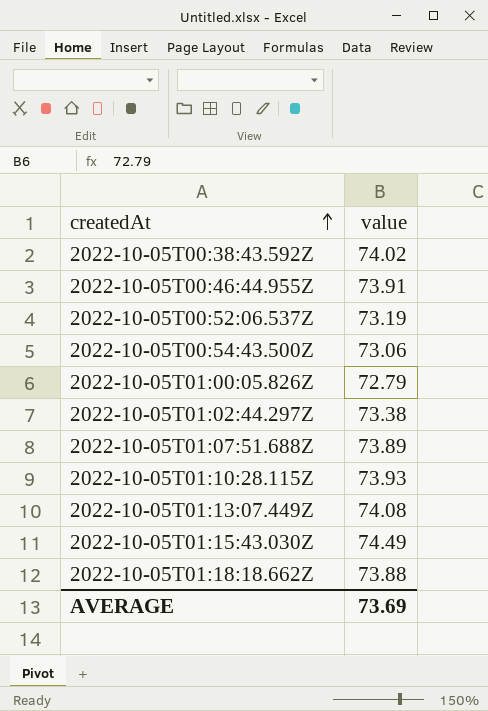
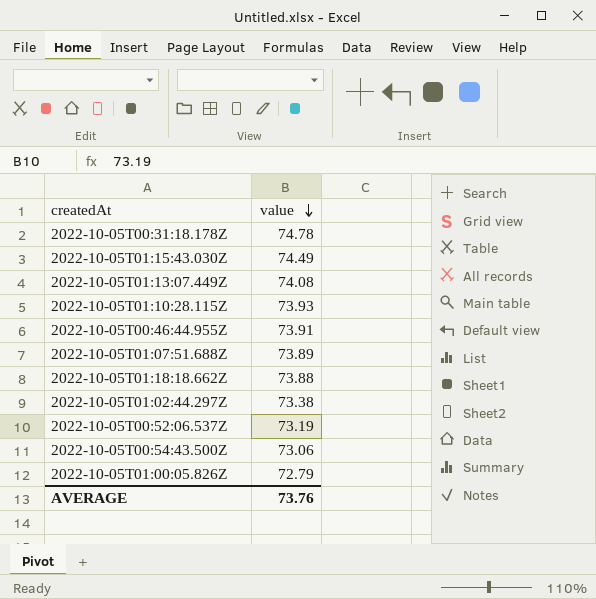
row order: createdAt ascending -> value descending
row 2022-10-05T00:38:43.592Z: 74.02 -> none
row 2022-10-05T00:31:18.178Z: none -> 74.78
AVERAGE | value: 73.69 -> 73.76

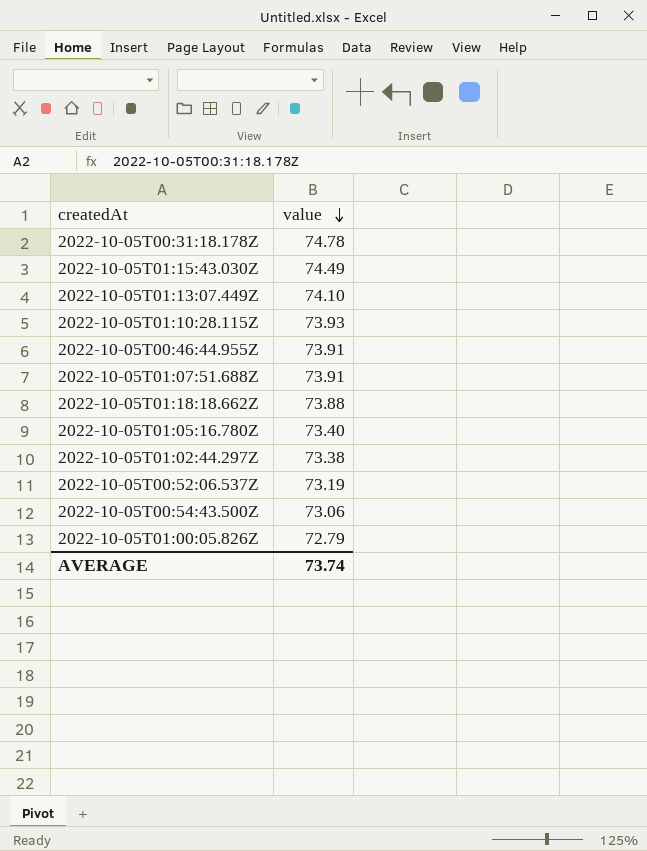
2022-10-05T01:13:07.449Z | value: 74.08 -> 74.10
2022-10-05T01:07:51.688Z | value: 73.89 -> 73.91
row 2022-10-05T01:05:16.780Z: none -> 73.40
AVERAGE | value: 73.76 -> 73.74

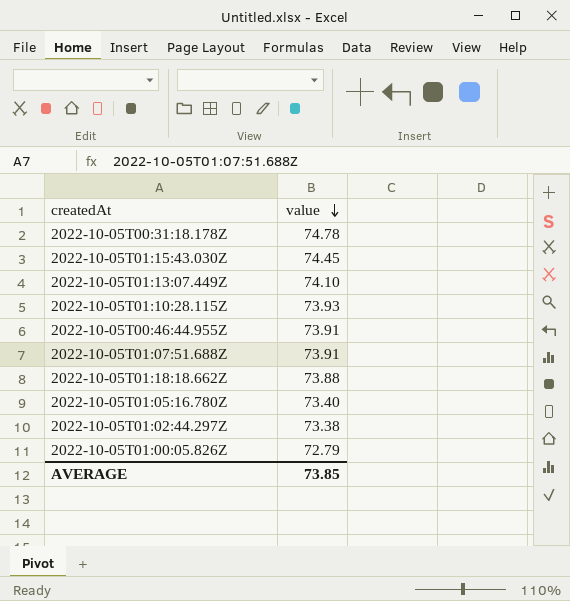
row 2022-10-05T00:52:06.537Z: 73.19 -> none
row 2022-10-05T00:54:43.500Z: 73.06 -> none
2022-10-05T01:15:43.030Z | value: 74.49 -> 74.45
AVERAGE | value: 73.74 -> 73.85

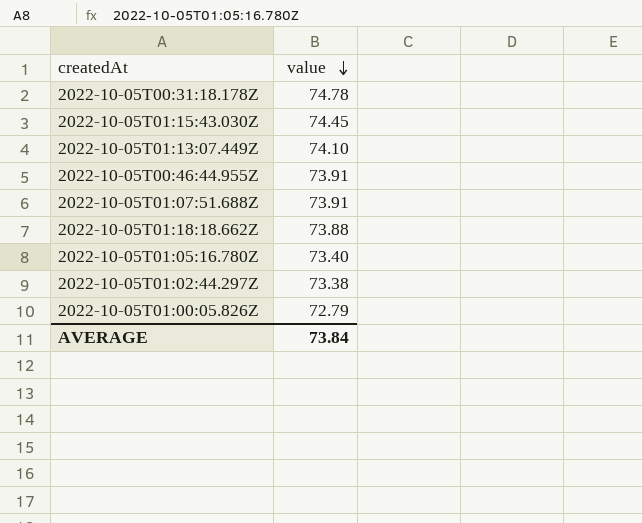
row 2022-10-05T01:10:28.115Z: 73.93 -> none
AVERAGE | value: 73.85 -> 73.84

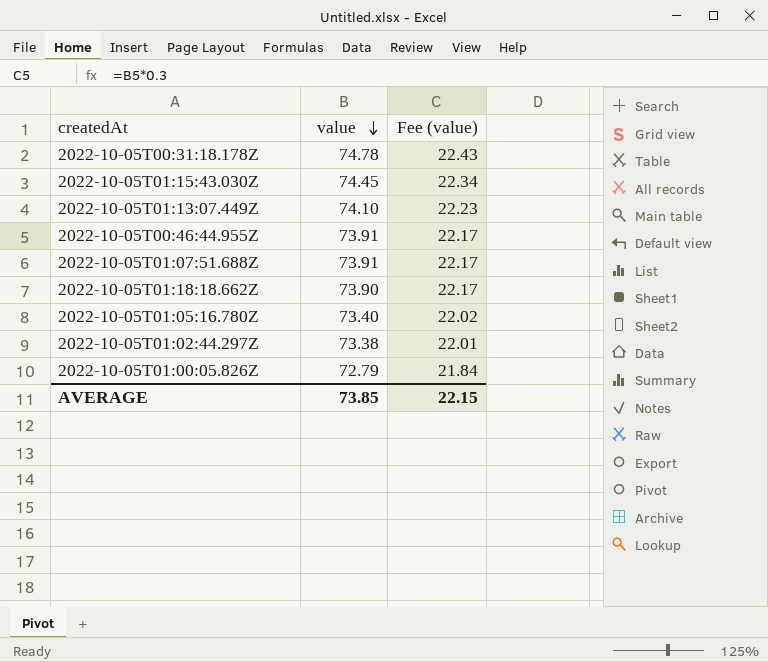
column Fee (value) | formula: none -> [value] * 0.3
2022-10-05T01:18:18.662Z | value: 73.88 -> 73.90
AVERAGE | value: 73.84 -> 73.85

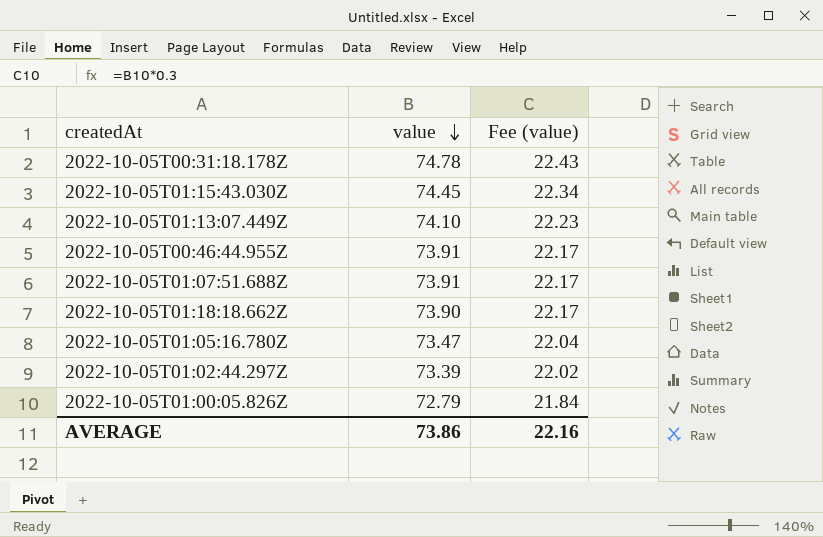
2022-10-05T01:05:16.780Z | value: 73.40 -> 73.47
2022-10-05T01:05:16.780Z | Fee (value): 22.02 -> 22.04
2022-10-05T01:02:44.297Z | value: 73.38 -> 73.39
2022-10-05T01:02:44.297Z | Fee (value): 22.01 -> 22.02
AVERAGE | value: 73.85 -> 73.86
AVERAGE | Fee (value): 22.15 -> 22.16

